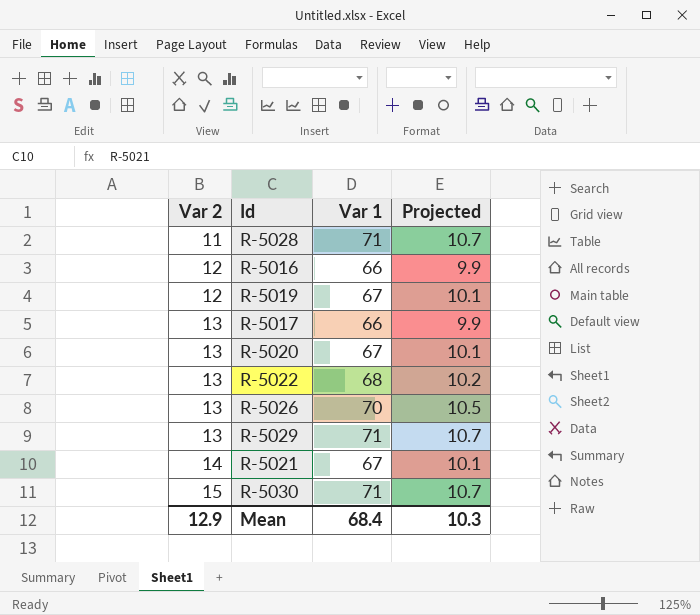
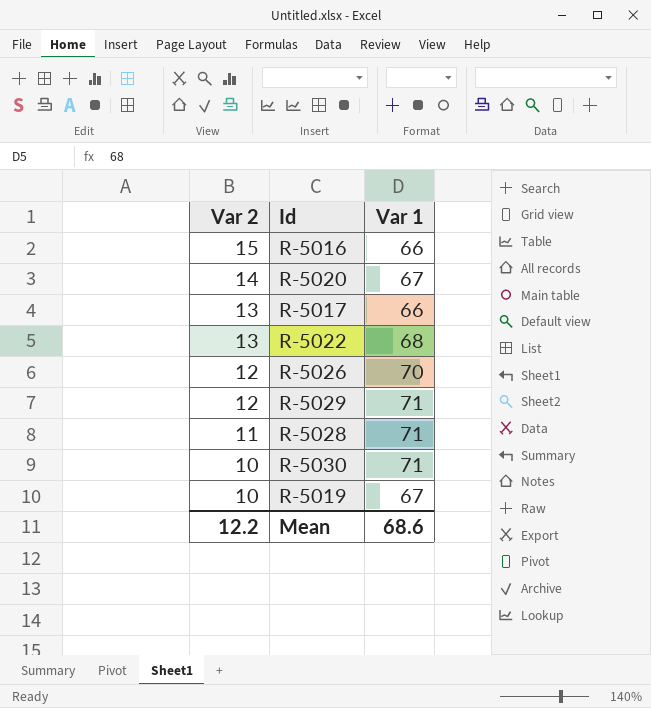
row order: Var 2 ascending -> Var 2 descending
column Projected | formula: [Var 1] * 0.15 -> none
row R-5021: 14 | 67 | 10.1 -> none
R-5016 | Var 2: 12 -> 15
R-5020 | Var 2: 13 -> 14
R-5026 | Var 2: 13 -> 12
R-5029 | Var 2: 13 -> 12
R-5030 | Var 2: 15 -> 10
R-5019 | Var 2: 12 -> 10
Mean | Var 2: 12.9 -> 12.2
Mean | Var 1: 68.4 -> 68.6

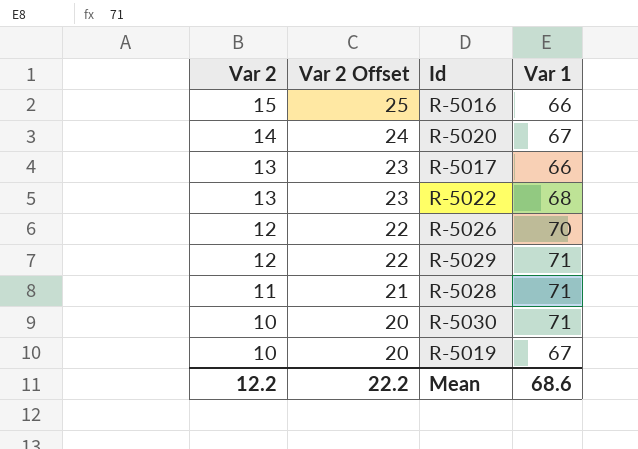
column Var 2 Offset | formula: none -> [Var 2] + 10

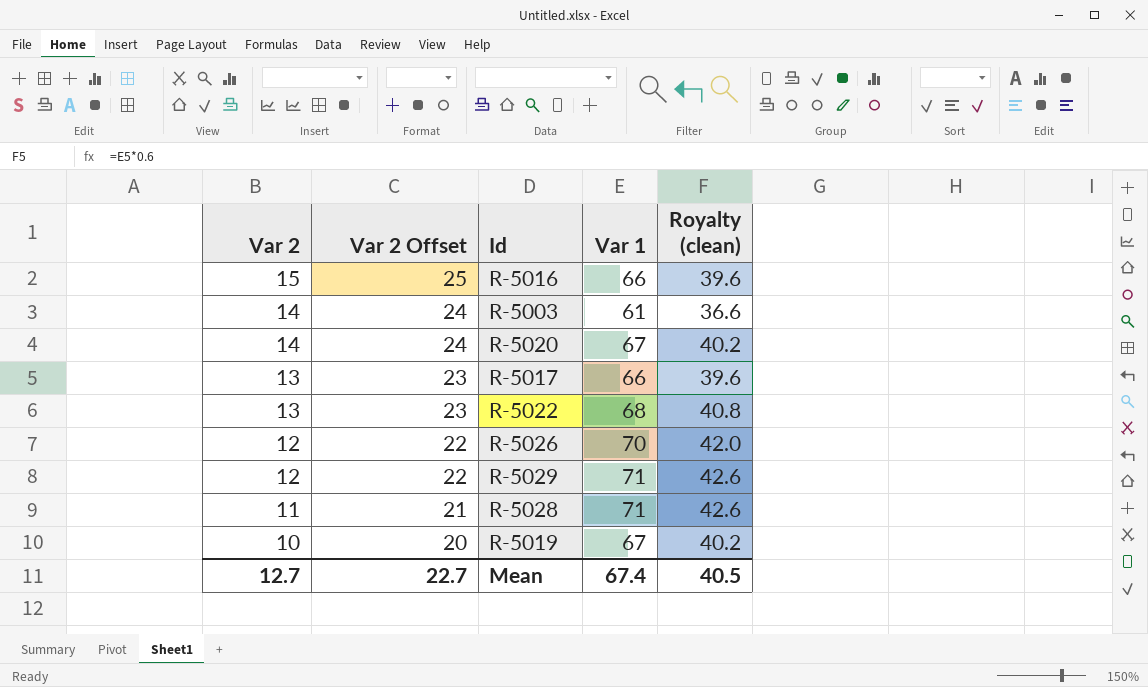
column Royalty (clean) | formula: none -> [Var 1] * 0.6
row R-5030: 10 | 20 | 71 -> none
row R-5003: none -> 14 | 24 | 61 | 36.6
Mean | Var 2: 12.2 -> 12.7
Mean | Var 2 Offset: 22.2 -> 22.7
Mean | Var 1: 68.6 -> 67.4

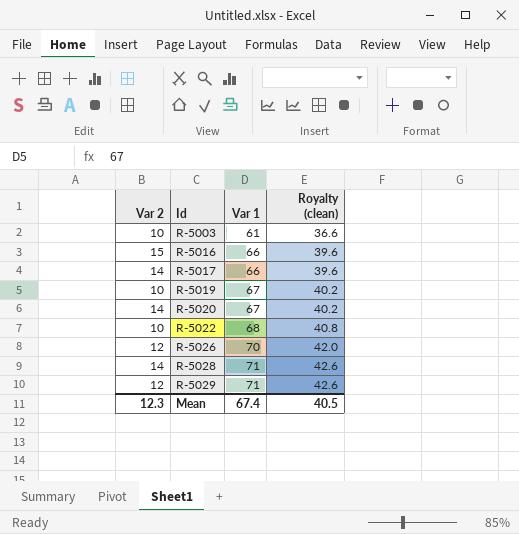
row order: Var 2 descending -> Id ascending
column Var 2 Offset | formula: [Var 2] + 10 -> none
R-5003 | Var 2: 14 -> 10
R-5017 | Var 2: 13 -> 14
R-5022 | Var 2: 13 -> 10
R-5028 | Var 2: 11 -> 14
Mean | Var 2: 12.7 -> 12.3

